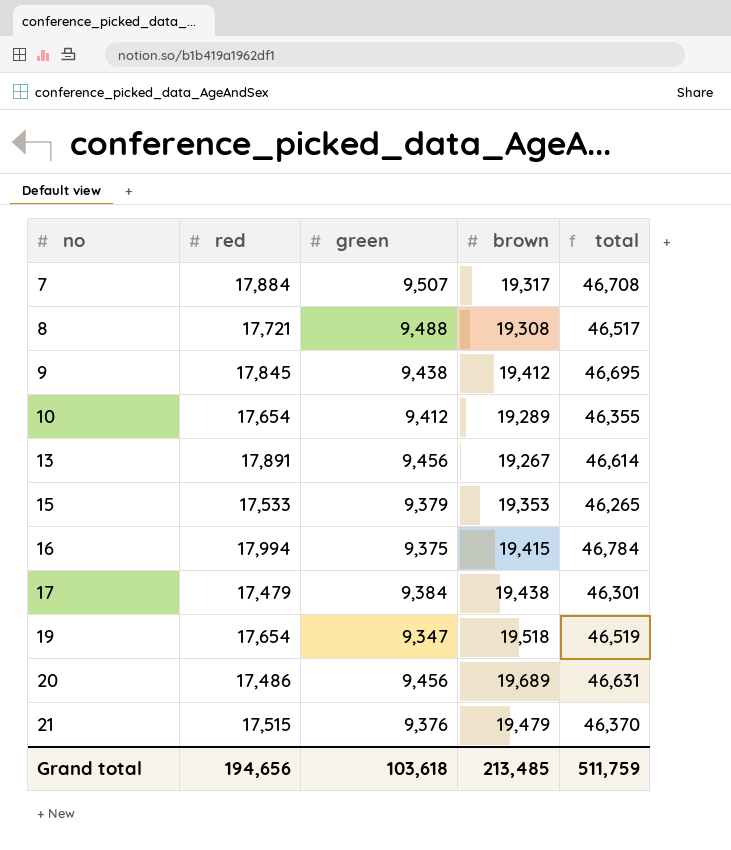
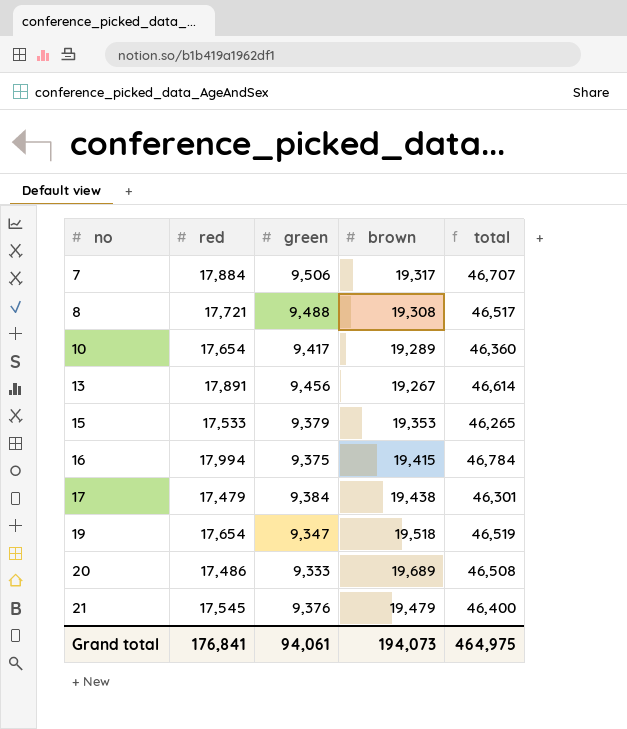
row 9: 17,845 | 9,438 | 19,412 | 46,695 -> none
7 | green: 9,507 -> 9,506
7 | total: 46,708 -> 46,707
10 | green: 9,412 -> 9,417
10 | total: 46,355 -> 46,360
20 | green: 9,456 -> 9,333
20 | total: 46,631 -> 46,508
21 | red: 17,515 -> 17,545
21 | total: 46,370 -> 46,400
Grand total | red: 194,656 -> 176,841
Grand total | green: 103,618 -> 94,061
Grand total | brown: 213,485 -> 194,073
Grand total | total: 511,759 -> 464,975

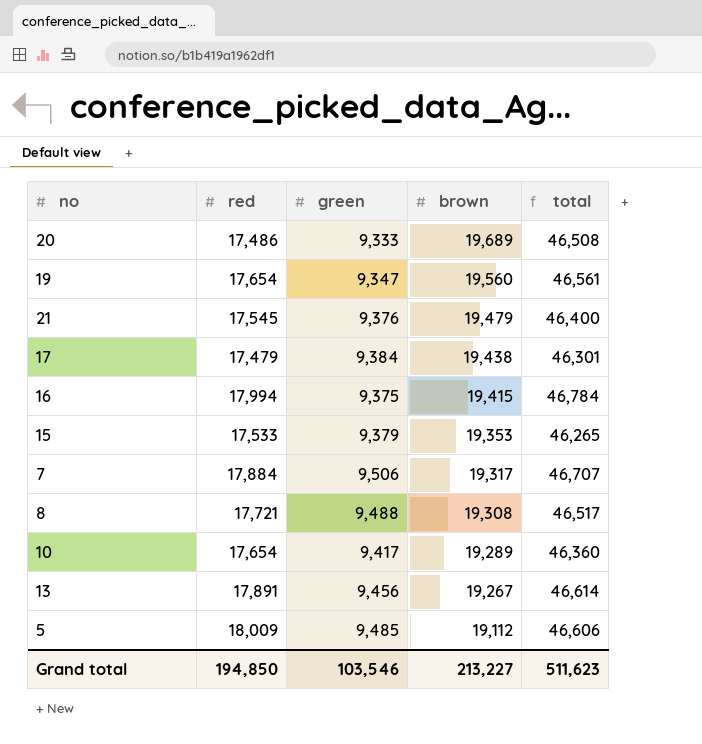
row order: no ascending -> brown descending
19 | brown: 19,518 -> 19,560
19 | total: 46,519 -> 46,561
row 5: none -> 18,009 | 9,485 | 19,112 | 46,606
Grand total | red: 176,841 -> 194,850
Grand total | green: 94,061 -> 103,546
Grand total | brown: 194,073 -> 213,227
Grand total | total: 464,975 -> 511,623

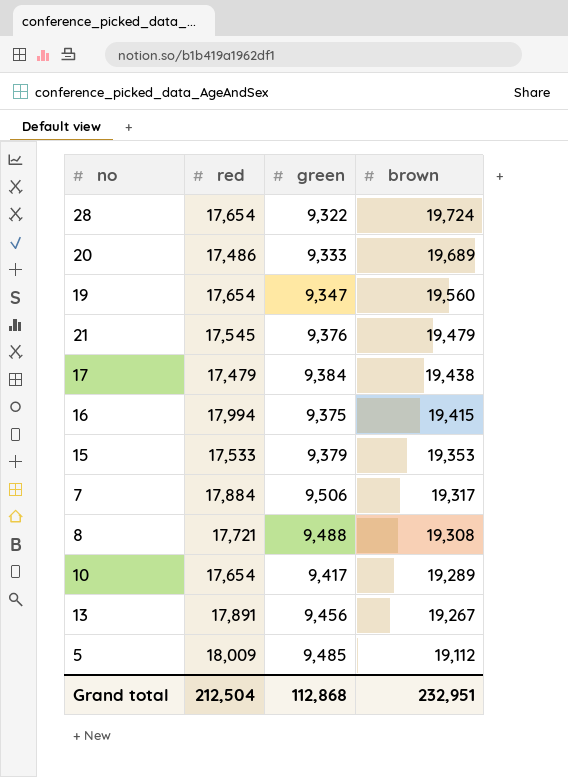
column total | formula: [red] + [green] + [brown] -> none
row 28: none -> 17,654 | 9,322 | 19,724
Grand total | red: 194,850 -> 212,504
Grand total | green: 103,546 -> 112,868
Grand total | brown: 213,227 -> 232,951

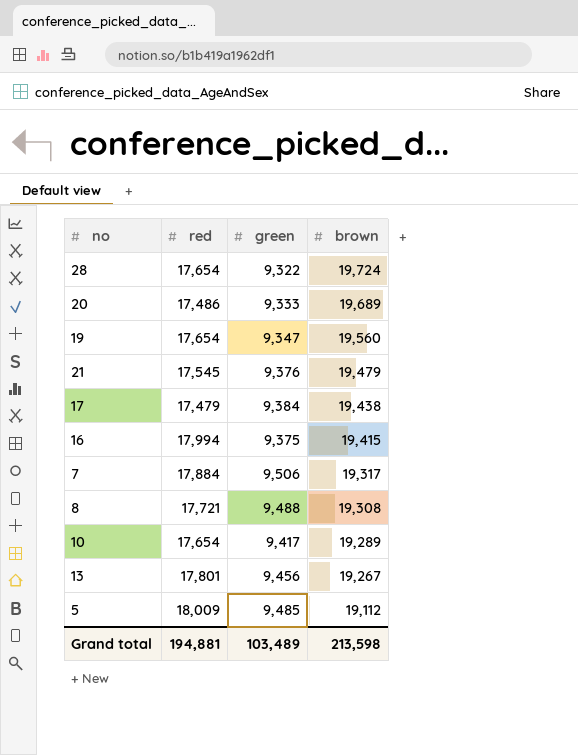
row 15: 17,533 | 9,379 | 19,353 -> none
13 | red: 17,891 -> 17,801
Grand total | red: 212,504 -> 194,881
Grand total | green: 112,868 -> 103,489
Grand total | brown: 232,951 -> 213,598

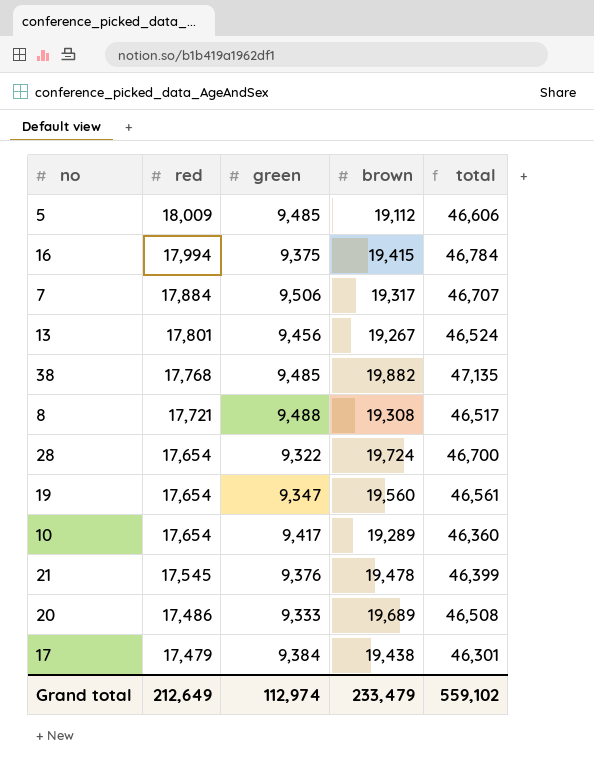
row order: brown descending -> red descending
column total | formula: none -> [red] + [green] + [brown]
row 38: none -> 17,768 | 9,485 | 19,882 | 47,135
21 | brown: 19,479 -> 19,478
Grand total | red: 194,881 -> 212,649
Grand total | green: 103,489 -> 112,974
Grand total | brown: 213,598 -> 233,479

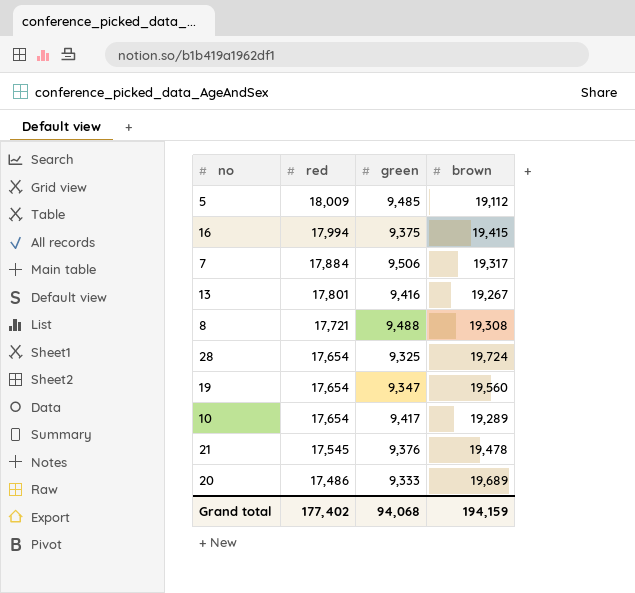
column total | formula: [red] + [green] + [brown] -> none
row 38: 17,768 | 9,485 | 19,882 | 47,135 -> none
row 17: 17,479 | 9,384 | 19,438 | 46,301 -> none
13 | green: 9,456 -> 9,416
28 | green: 9,322 -> 9,325
Grand total | red: 212,649 -> 177,402
Grand total | green: 112,974 -> 94,068
Grand total | brown: 233,479 -> 194,159

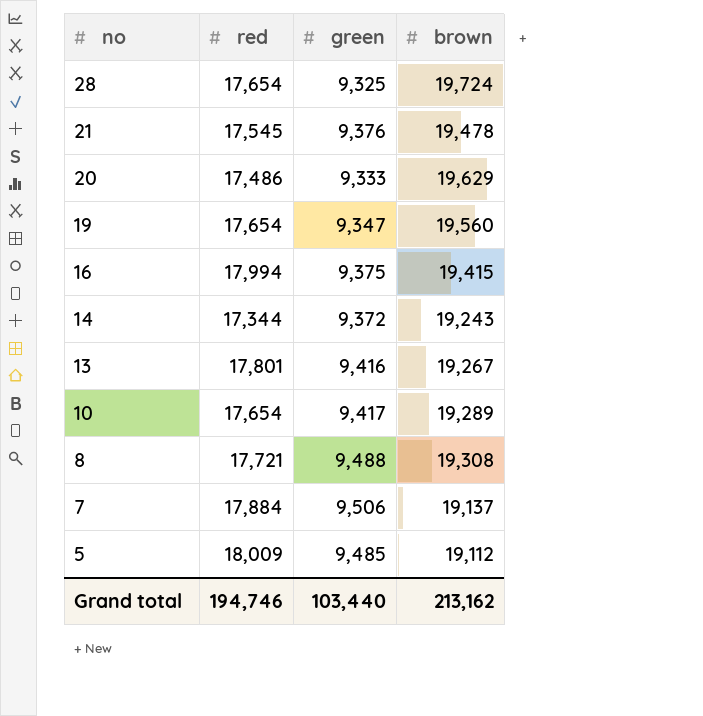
row order: red descending -> no descending
20 | brown: 19,689 -> 19,629
row 14: none -> 17,344 | 9,372 | 19,243
7 | brown: 19,317 -> 19,137
Grand total | red: 177,402 -> 194,746
Grand total | green: 94,068 -> 103,440
Grand total | brown: 194,159 -> 213,162

